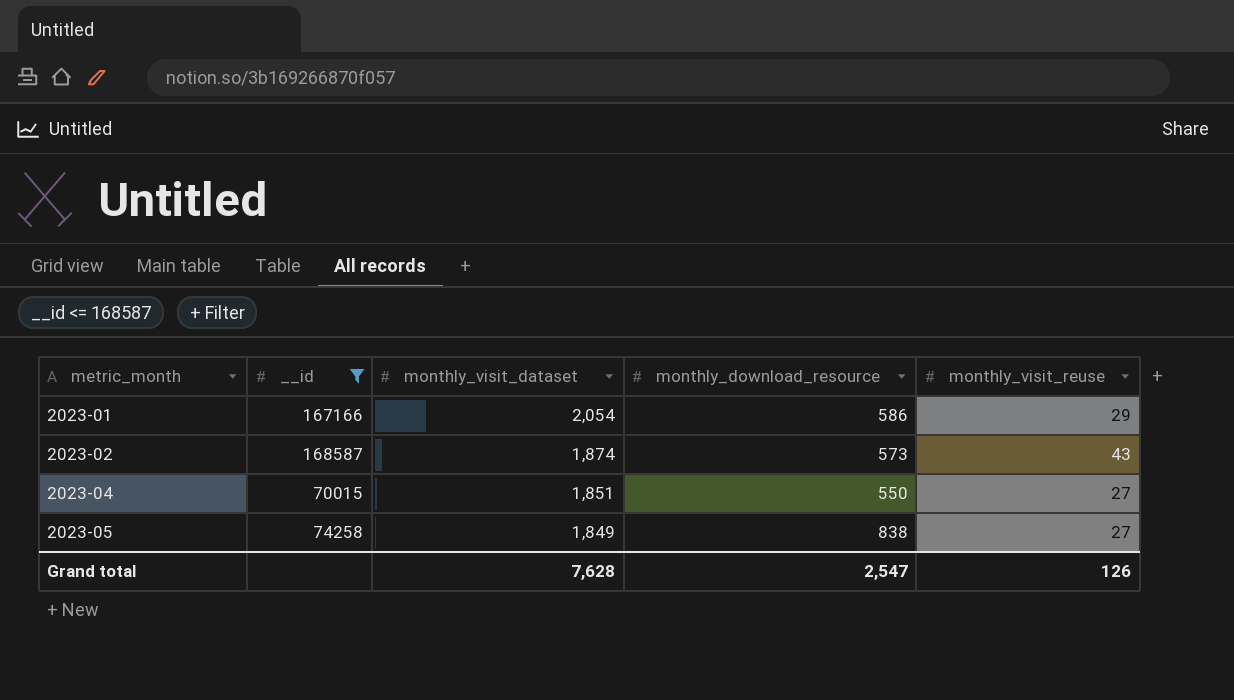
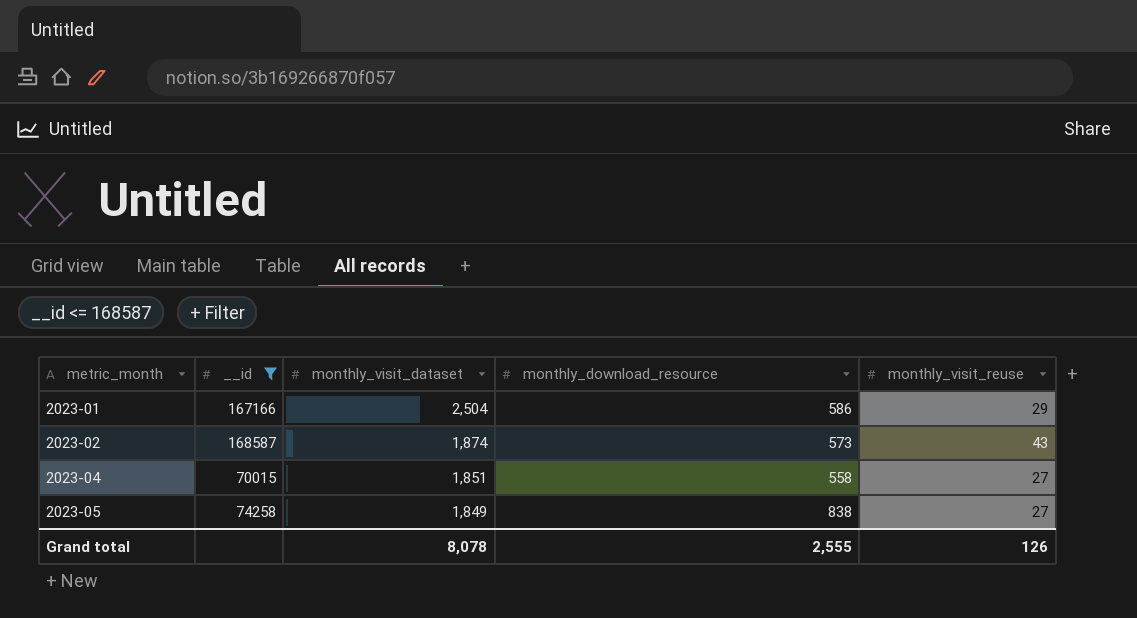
2023-01 | monthly_visit_dataset: 2,054 -> 2,504
2023-04 | monthly_download_resource: 550 -> 558
Grand total | monthly_visit_dataset: 7,628 -> 8,078
Grand total | monthly_download_resource: 2,547 -> 2,555

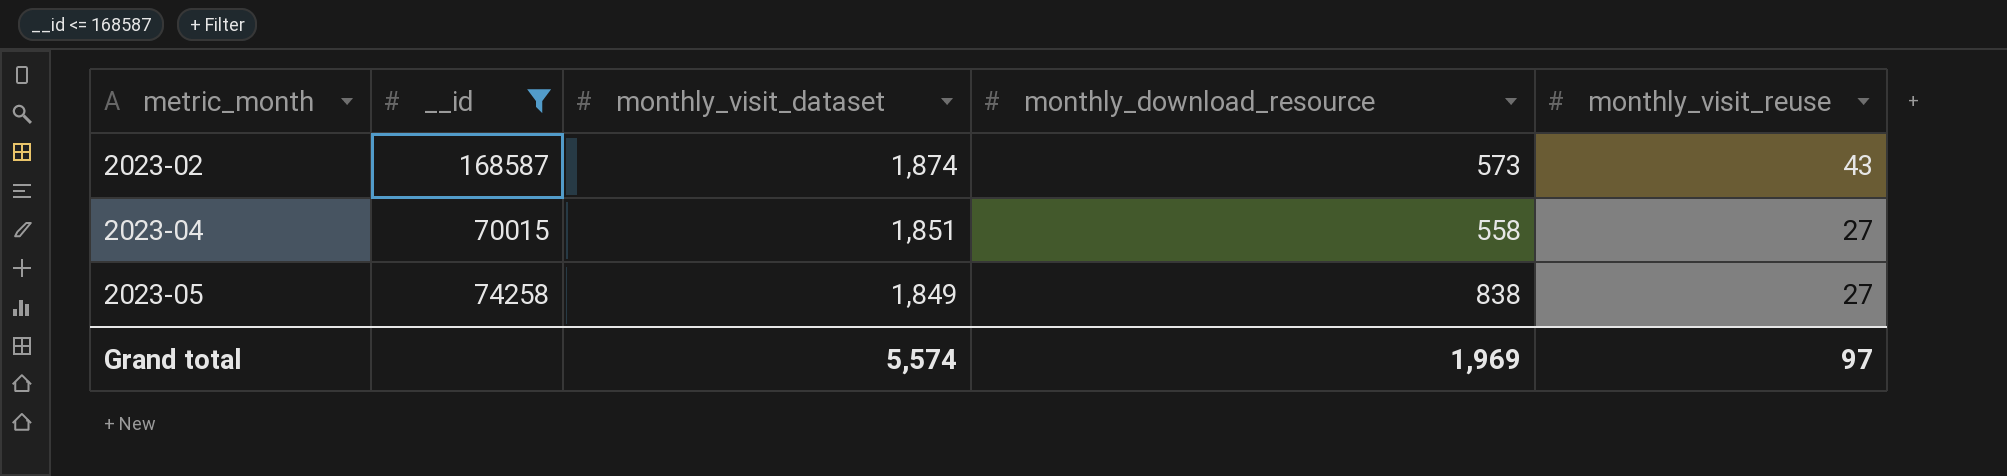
row 2023-01: 167166 | 2,504 | 586 | 29 -> none
Grand total | monthly_visit_dataset: 8,078 -> 5,574
Grand total | monthly_download_resource: 2,555 -> 1,969
Grand total | monthly_visit_reuse: 126 -> 97

